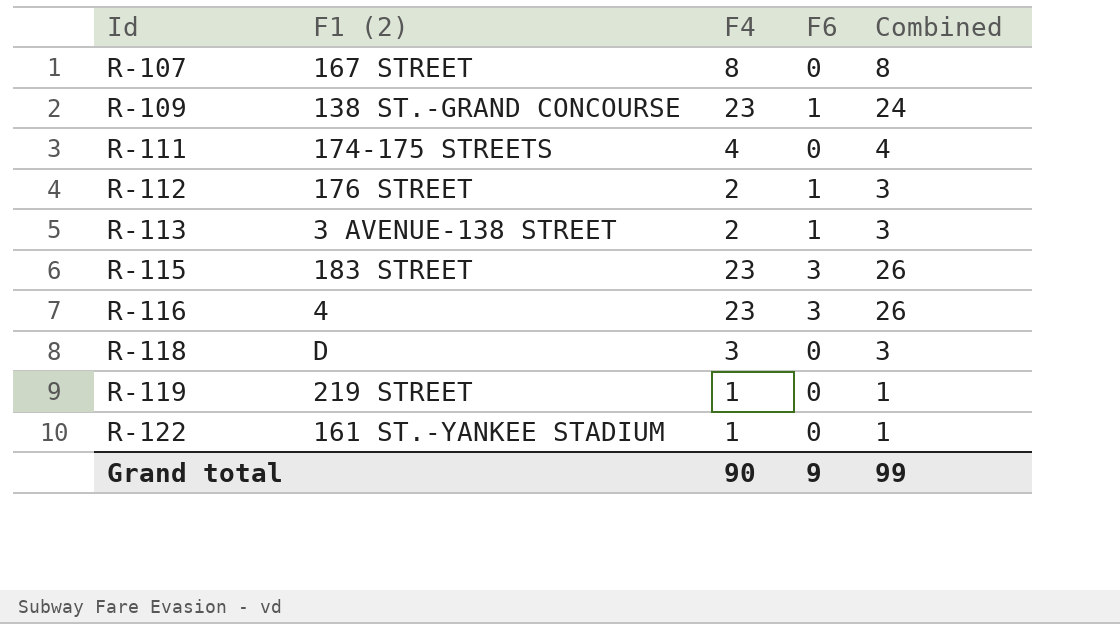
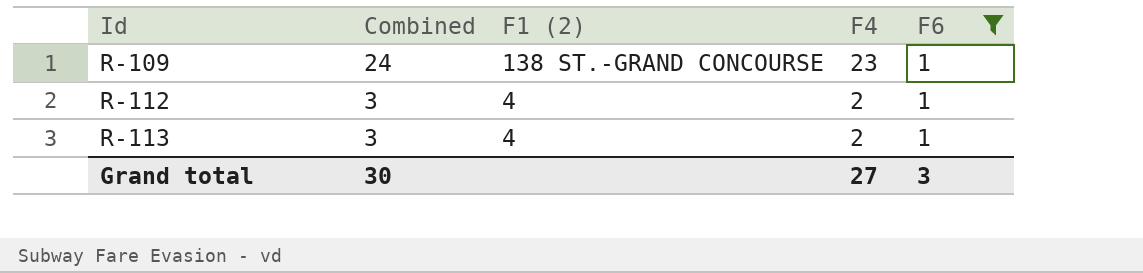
filter: none -> F6 = 1
column Combined | position: 5 -> 2
R-112 | F1 (2): 176 STREET -> 4
R-113 | F1 (2): 3 AVENUE-138 STREET -> 4
Grand total | Combined: 99 -> 30
Grand total | F4: 90 -> 27
Grand total | F6: 9 -> 3

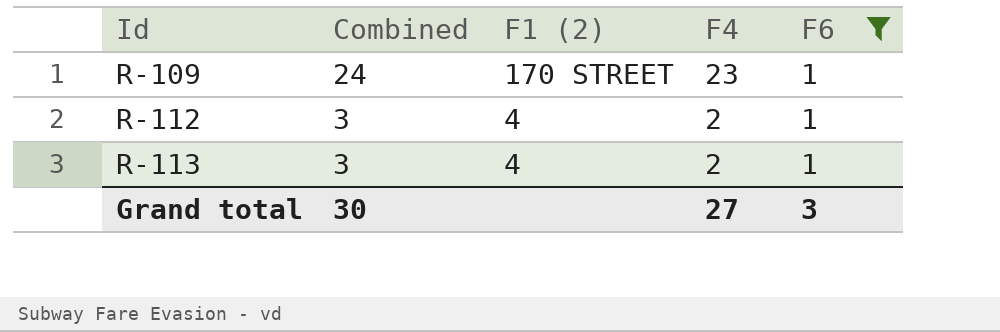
R-109 | F1 (2): 138 ST.-GRAND CONCOURSE -> 170 STREET

